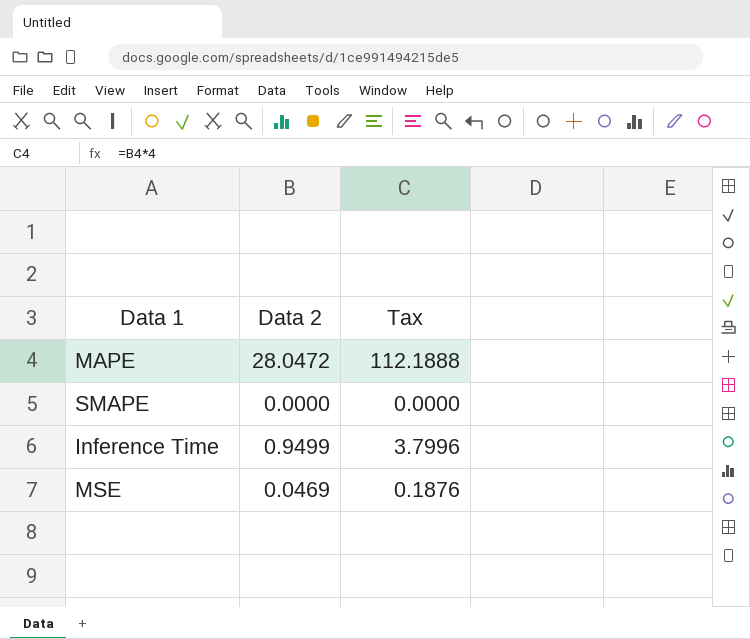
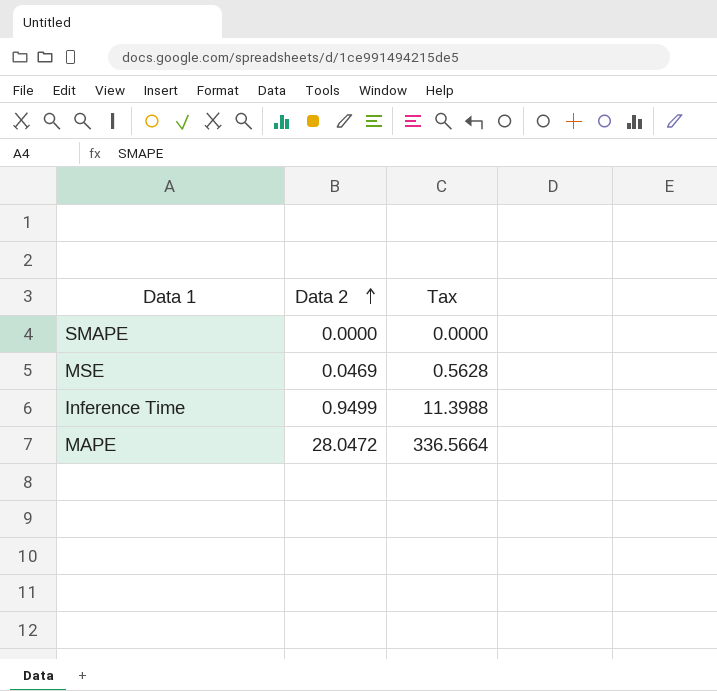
row order: none -> Data 2 ascending
column Tax | formula: [Data 2] * 4 -> [Data 2] * 12

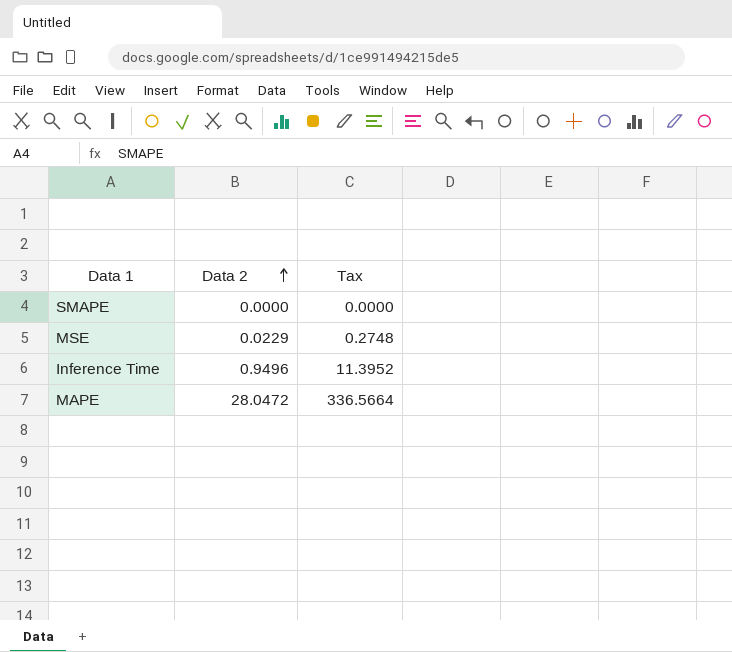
MSE | Data 2: 0.0469 -> 0.0229
MSE | Tax: 0.5628 -> 0.2748
Inference Time | Data 2: 0.9499 -> 0.9496
Inference Time | Tax: 11.3988 -> 11.3952

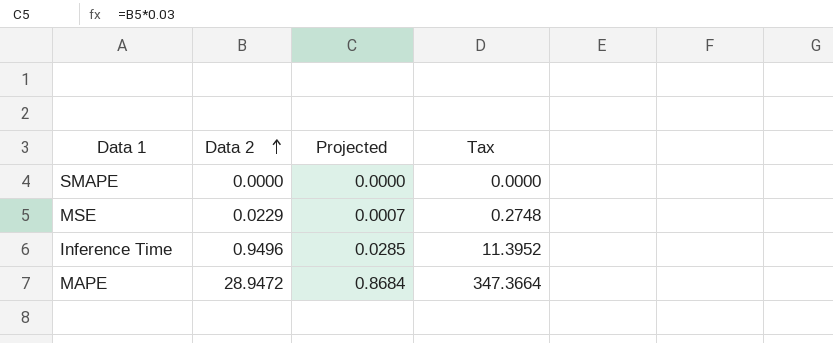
column Projected | formula: none -> [Data 2] * 0.03
MAPE | Data 2: 28.0472 -> 28.9472
MAPE | Tax: 336.5664 -> 347.3664

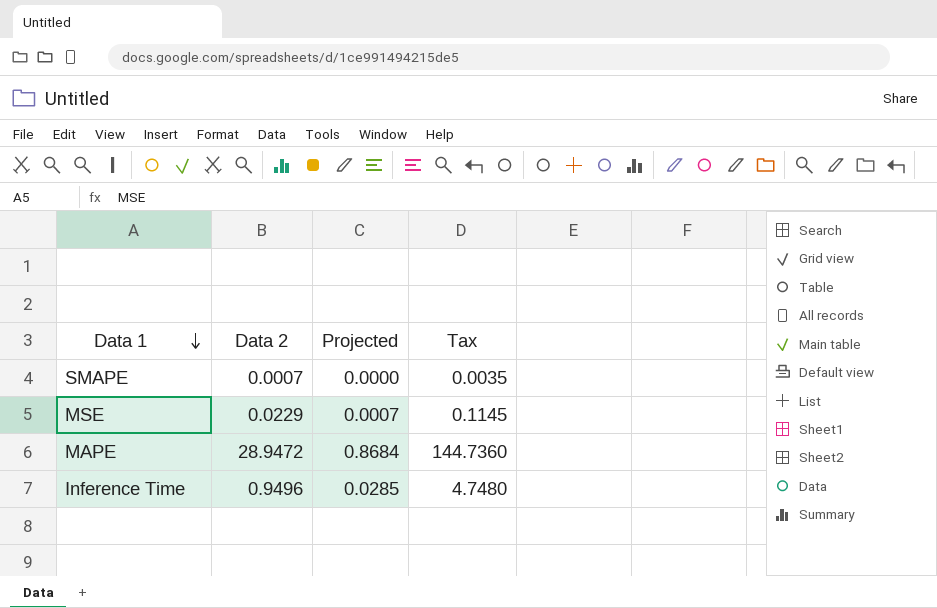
row order: Data 2 ascending -> Data 1 descending
column Tax | formula: [Data 2] * 12 -> [Data 2] * 5
SMAPE | Data 2: 0.0000 -> 0.0007

